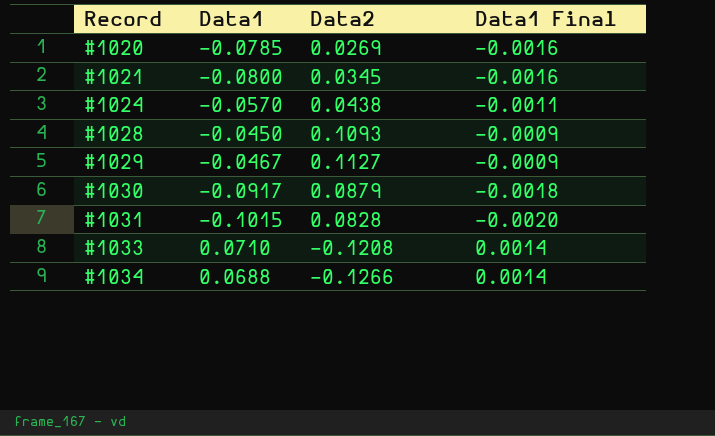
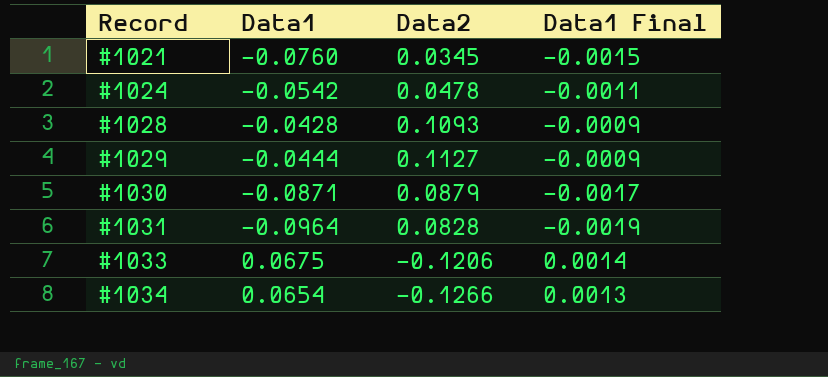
row #1020: -0.0785 | 0.0269 | -0.0016 -> none
#1021 | Data1: -0.0800 -> -0.0760
#1021 | Data1 Final: -0.0016 -> -0.0015
#1024 | Data1: -0.0570 -> -0.0542
#1024 | Data2: 0.0438 -> 0.0478
#1028 | Data1: -0.0450 -> -0.0428
#1029 | Data1: -0.0467 -> -0.0444
#1030 | Data1: -0.0917 -> -0.0871
#1030 | Data1 Final: -0.0018 -> -0.0017
#1031 | Data1: -0.1015 -> -0.0964
#1031 | Data1 Final: -0.0020 -> -0.0019
#1033 | Data1: 0.0710 -> 0.0675
#1033 | Data2: -0.1208 -> -0.1206
#1034 | Data1: 0.0688 -> 0.0654
#1034 | Data1 Final: 0.0014 -> 0.0013

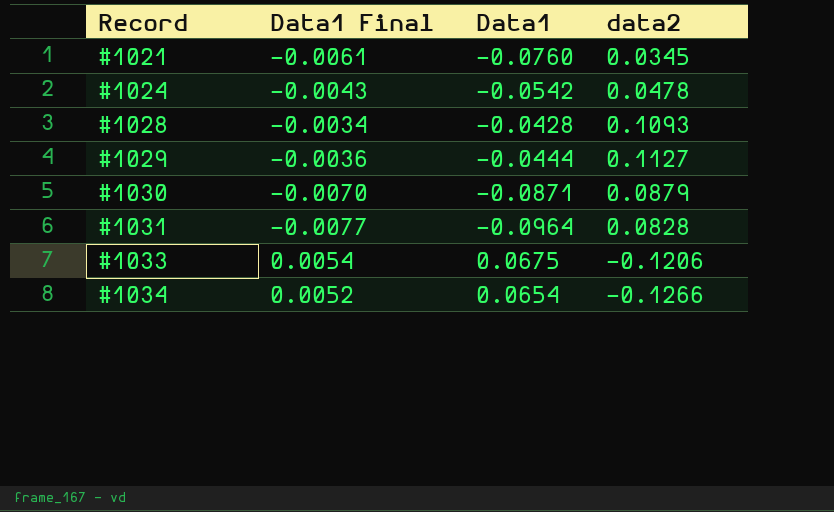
column Data1 Final | formula: [Data1] * 0.02 -> [Data1] * 0.08
column Data1 Final | position: 4 -> 2
column name: Data2 -> data2

